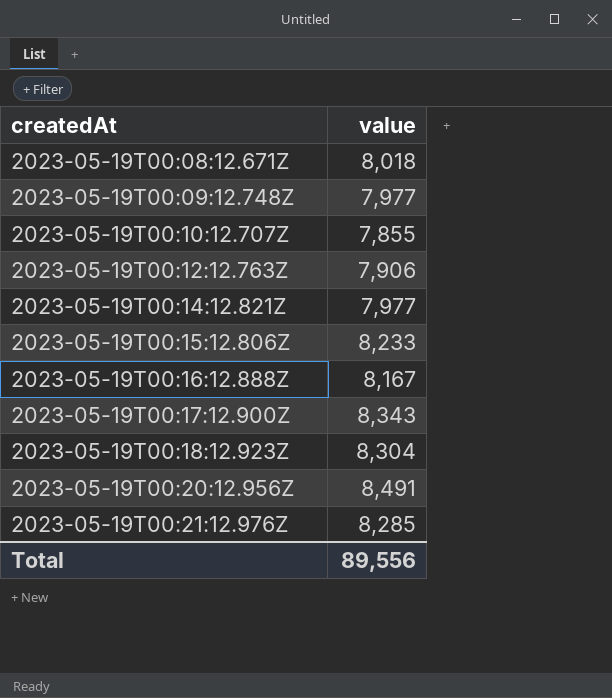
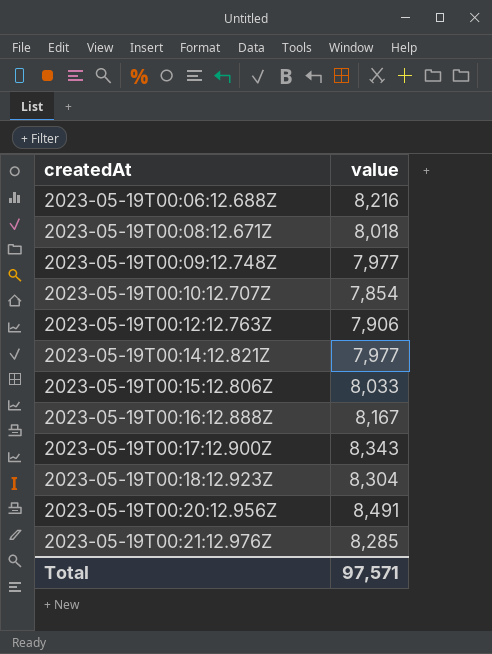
row 2023-05-19T00:06:12.688Z: none -> 8,216
2023-05-19T00:10:12.707Z | value: 7,855 -> 7,854
2023-05-19T00:15:12.806Z | value: 8,233 -> 8,033
Total | value: 89,556 -> 97,571

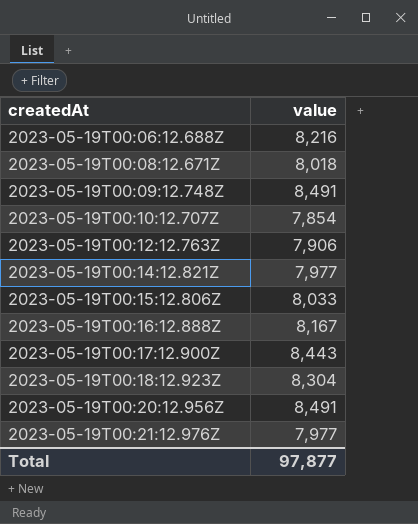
2023-05-19T00:09:12.748Z | value: 7,977 -> 8,491
2023-05-19T00:17:12.900Z | value: 8,343 -> 8,443
2023-05-19T00:21:12.976Z | value: 8,285 -> 7,977
Total | value: 97,571 -> 97,877

